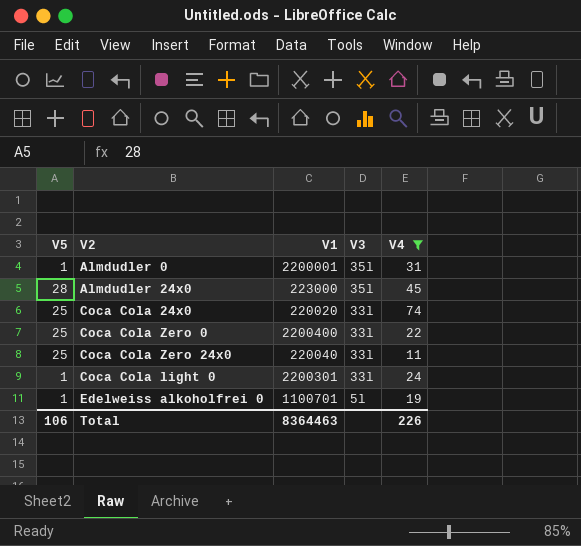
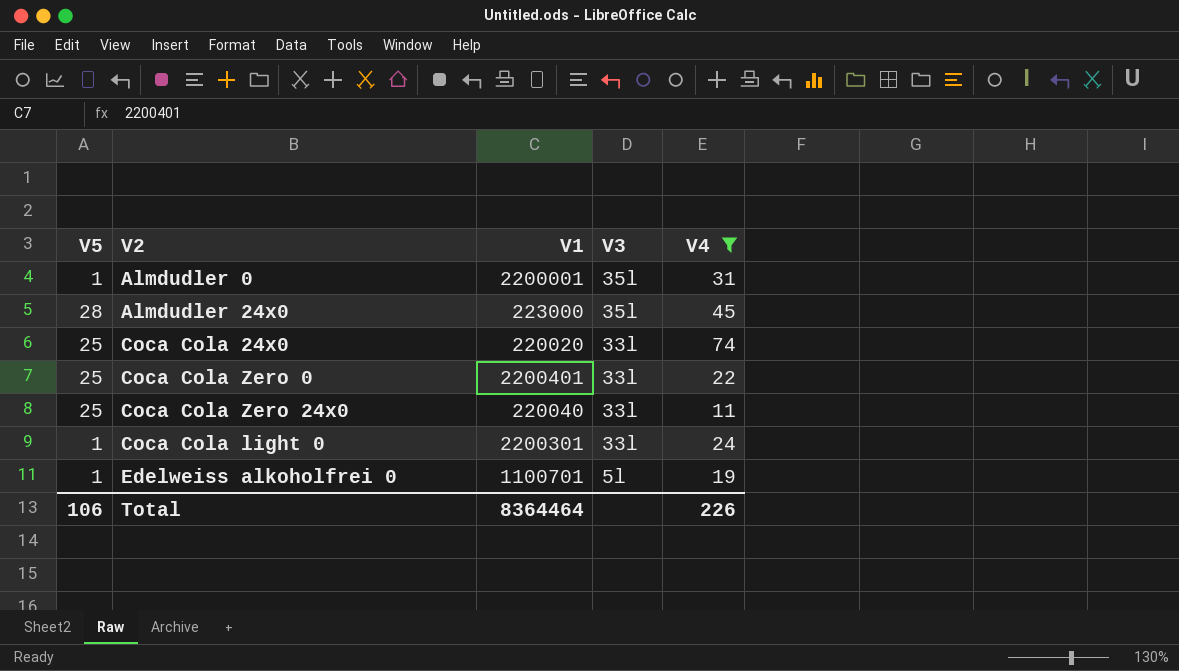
Coca Cola Zero 0 | V1: 2200400 -> 2200401
Total | V1: 8364463 -> 8364464

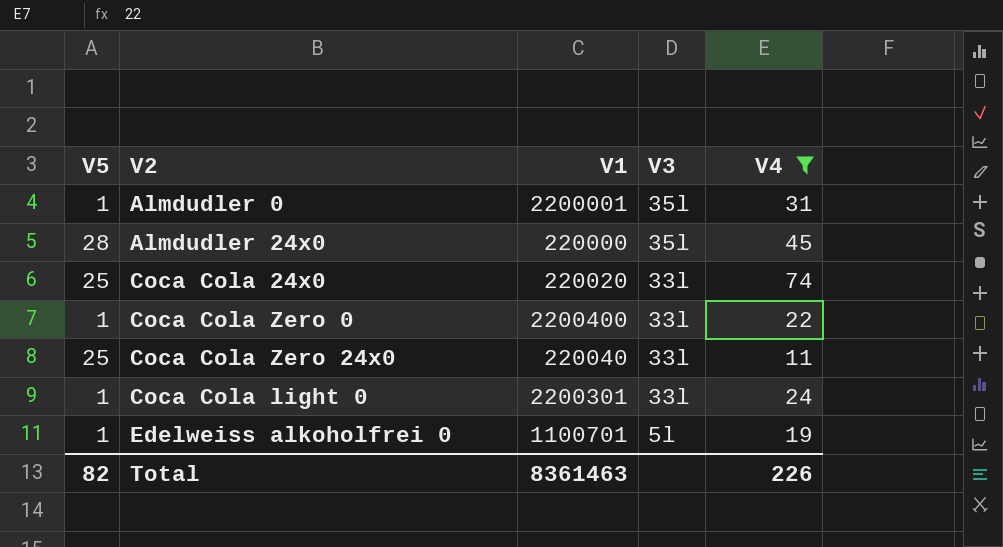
Almdudler 24x0 | V1: 223000 -> 220000
Coca Cola Zero 0 | V5: 25 -> 1
Coca Cola Zero 0 | V1: 2200401 -> 2200400
Total | V5: 106 -> 82
Total | V1: 8364464 -> 8361463

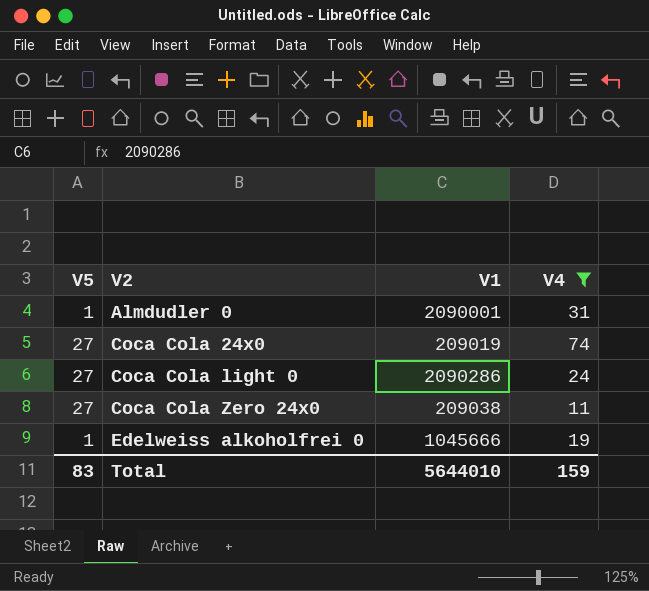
row order: V3 descending -> V2 ascending
column V3 | position: 4 -> none
row Almdudler 24x0: 28 | 220000 | 35l | 45 -> none
row Coca Cola Zero 0: 1 | 2200400 | 33l | 22 -> none
Almdudler 0 | V1: 2200001 -> 2090001
Coca Cola 24x0 | V5: 25 -> 27
Coca Cola 24x0 | V1: 220020 -> 209019
Coca Cola light 0 | V5: 1 -> 27
Coca Cola light 0 | V1: 2200301 -> 2090286
Coca Cola Zero 24x0 | V5: 25 -> 27
Coca Cola Zero 24x0 | V1: 220040 -> 209038
Edelweiss alkoholfrei 0 | V1: 1100701 -> 1045666
Total | V5: 82 -> 83
Total | V1: 8361463 -> 5644010
Total | V4: 226 -> 159

